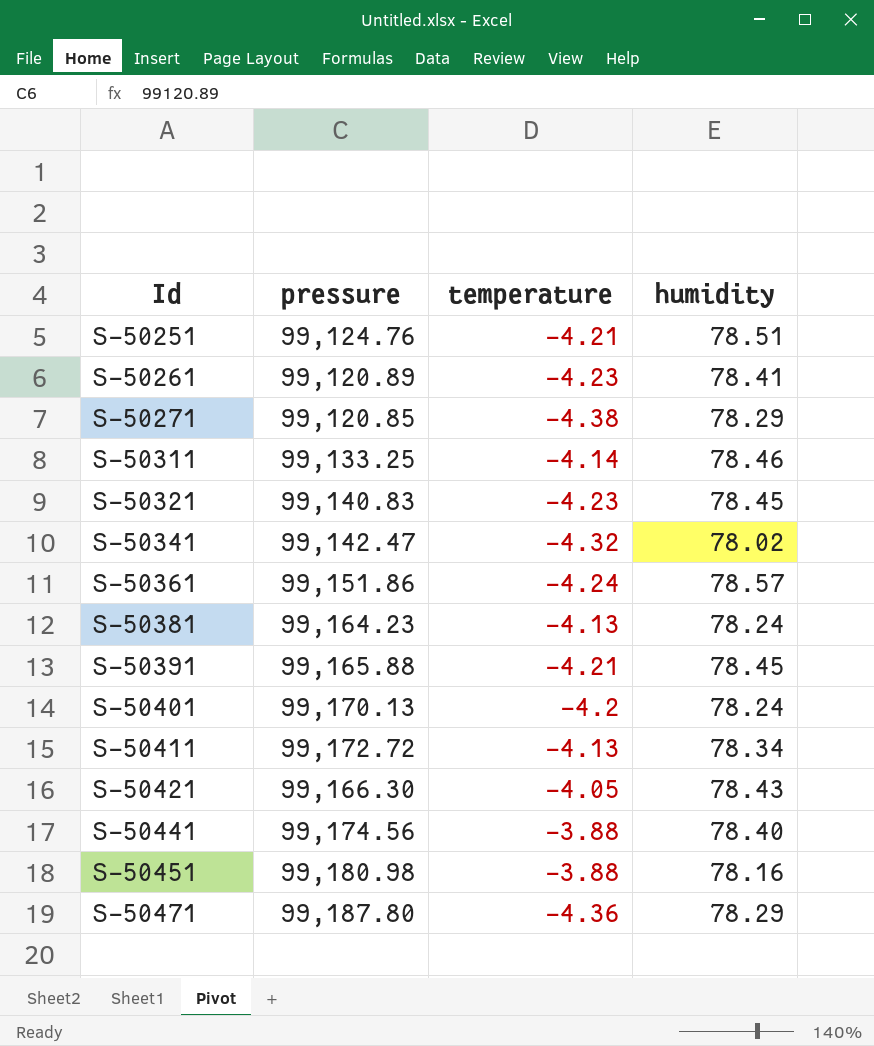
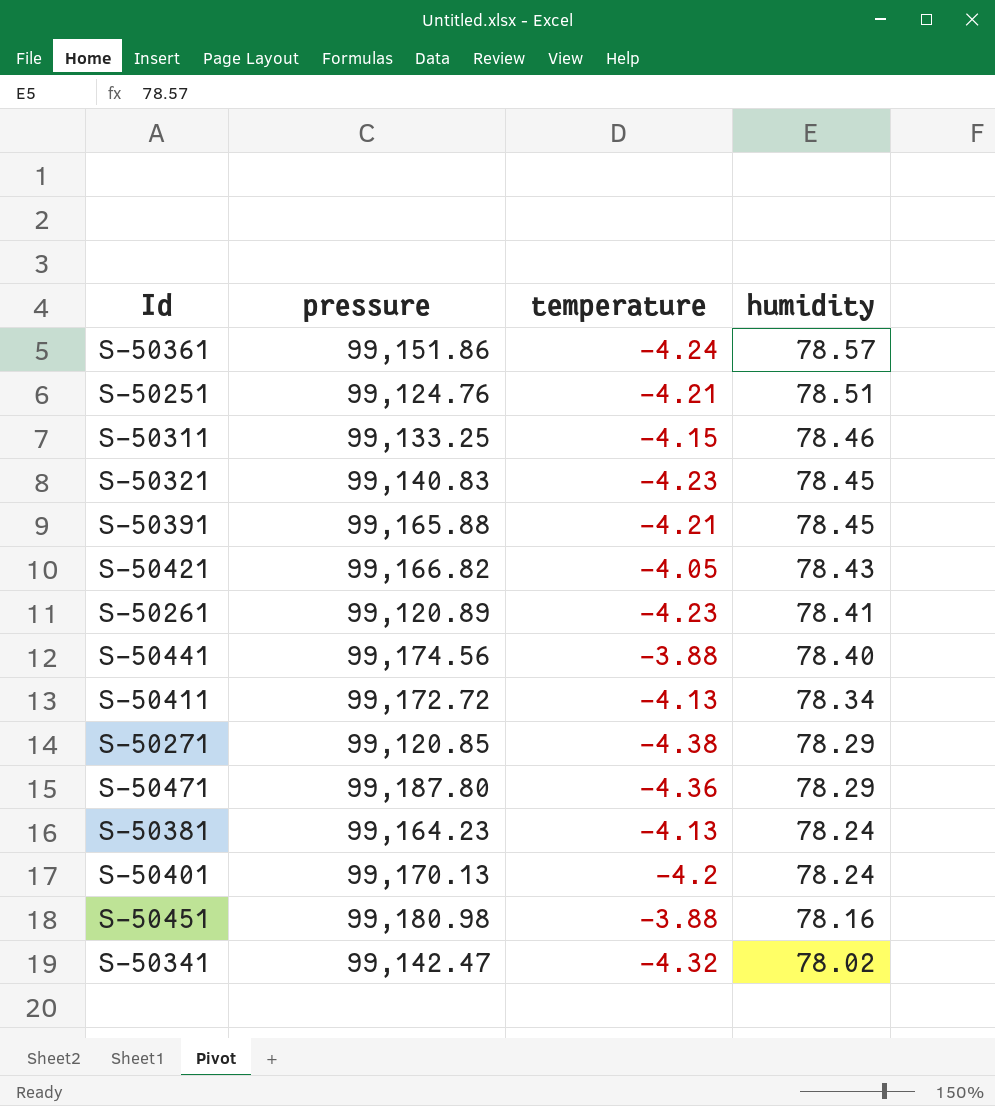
row order: Id ascending -> humidity descending
S-50311 | temperature: -4.14 -> -4.15
S-50421 | pressure: 99,166.30 -> 99,166.82

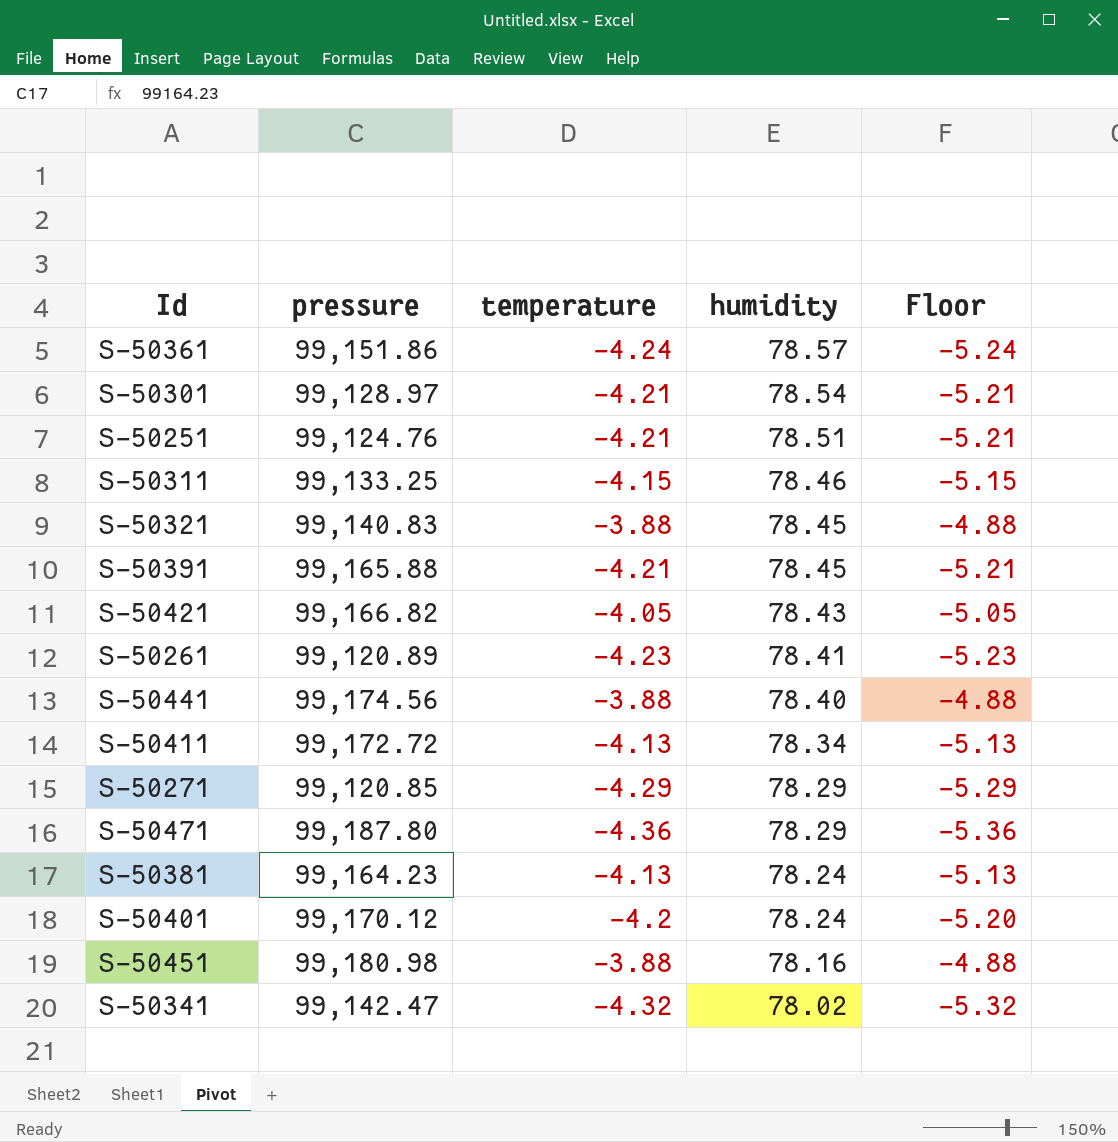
column Floor | formula: none -> [temperature] - 1
row S-50301: none -> 99,128.97 | -4.21 | 78.54 | -5.21
S-50321 | temperature: -4.23 -> -3.88
S-50271 | temperature: -4.38 -> -4.29
S-50401 | pressure: 99,170.13 -> 99,170.12

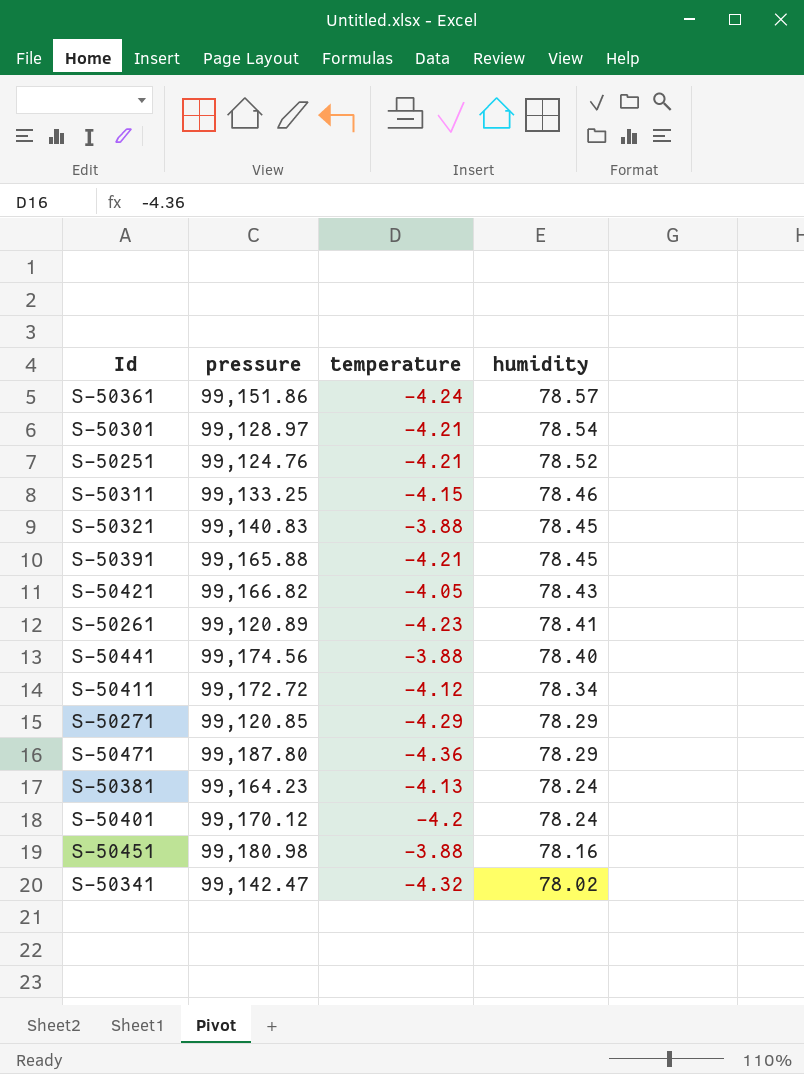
column Floor | formula: [temperature] - 1 -> none
S-50251 | humidity: 78.51 -> 78.52
S-50411 | temperature: -4.13 -> -4.12

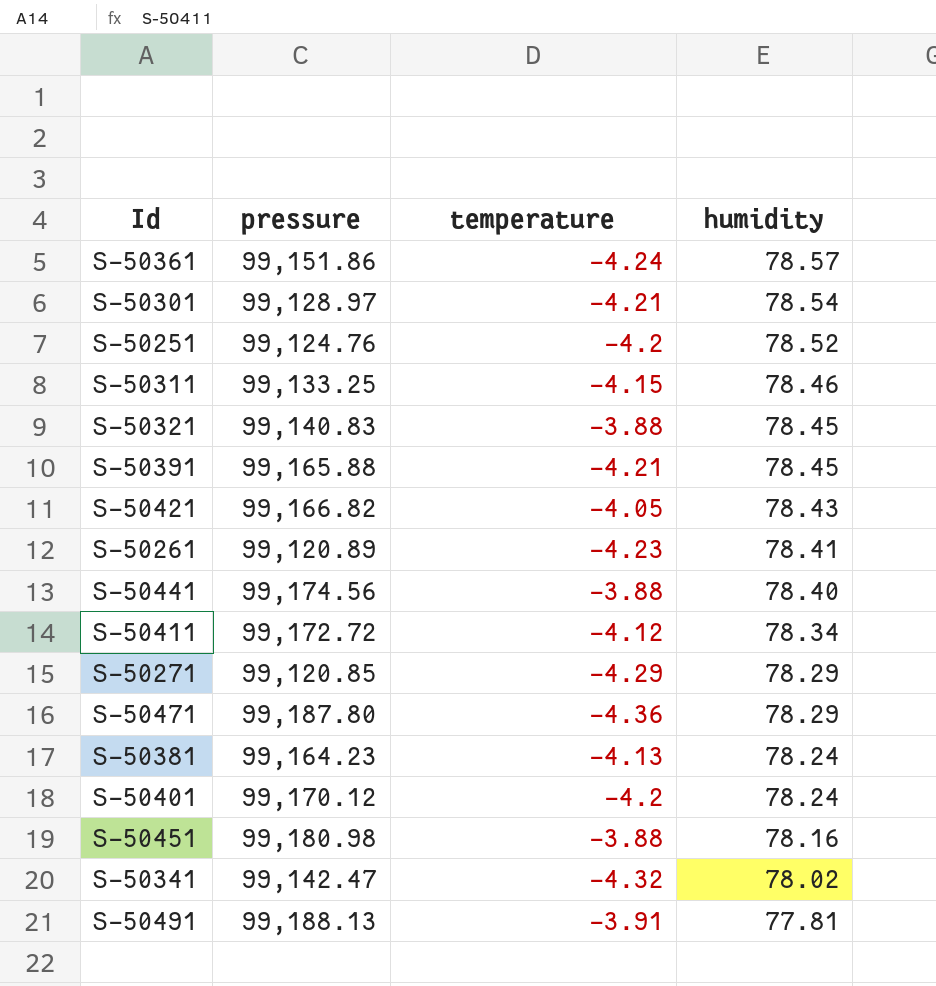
S-50251 | temperature: -4.21 -> -4.2
row S-50491: none -> 99,188.13 | -3.91 | 77.81

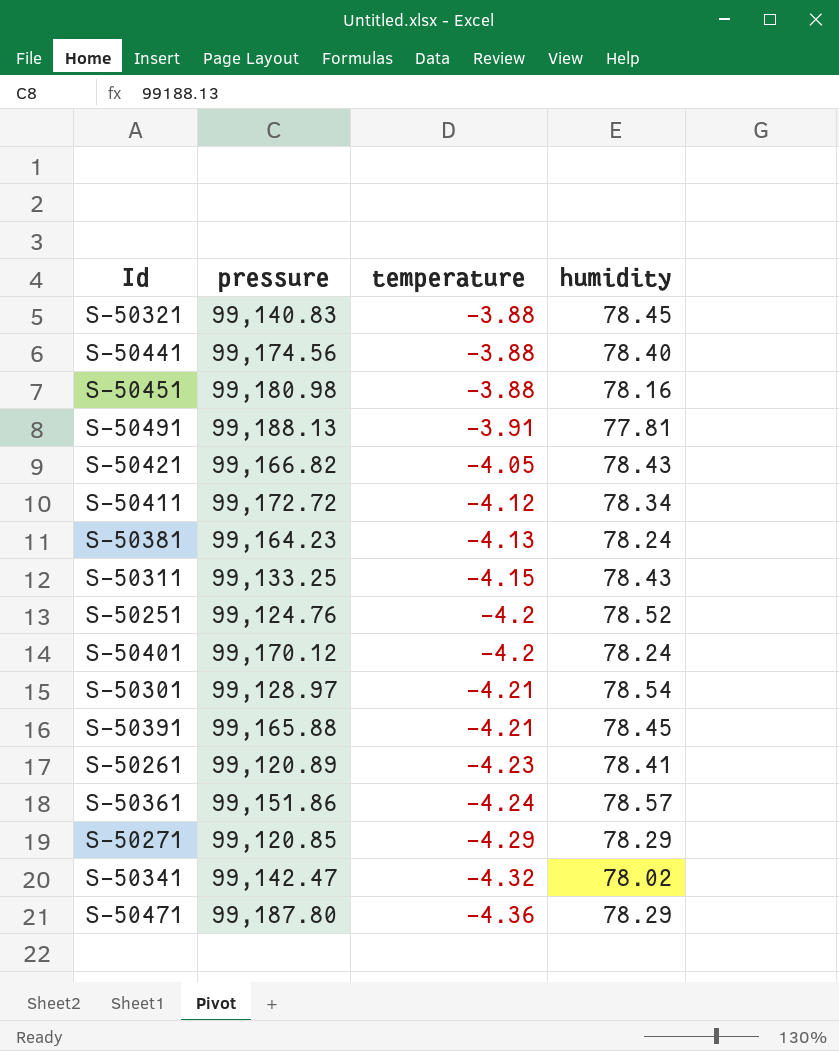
row order: humidity descending -> temperature descending
S-50311 | humidity: 78.46 -> 78.43

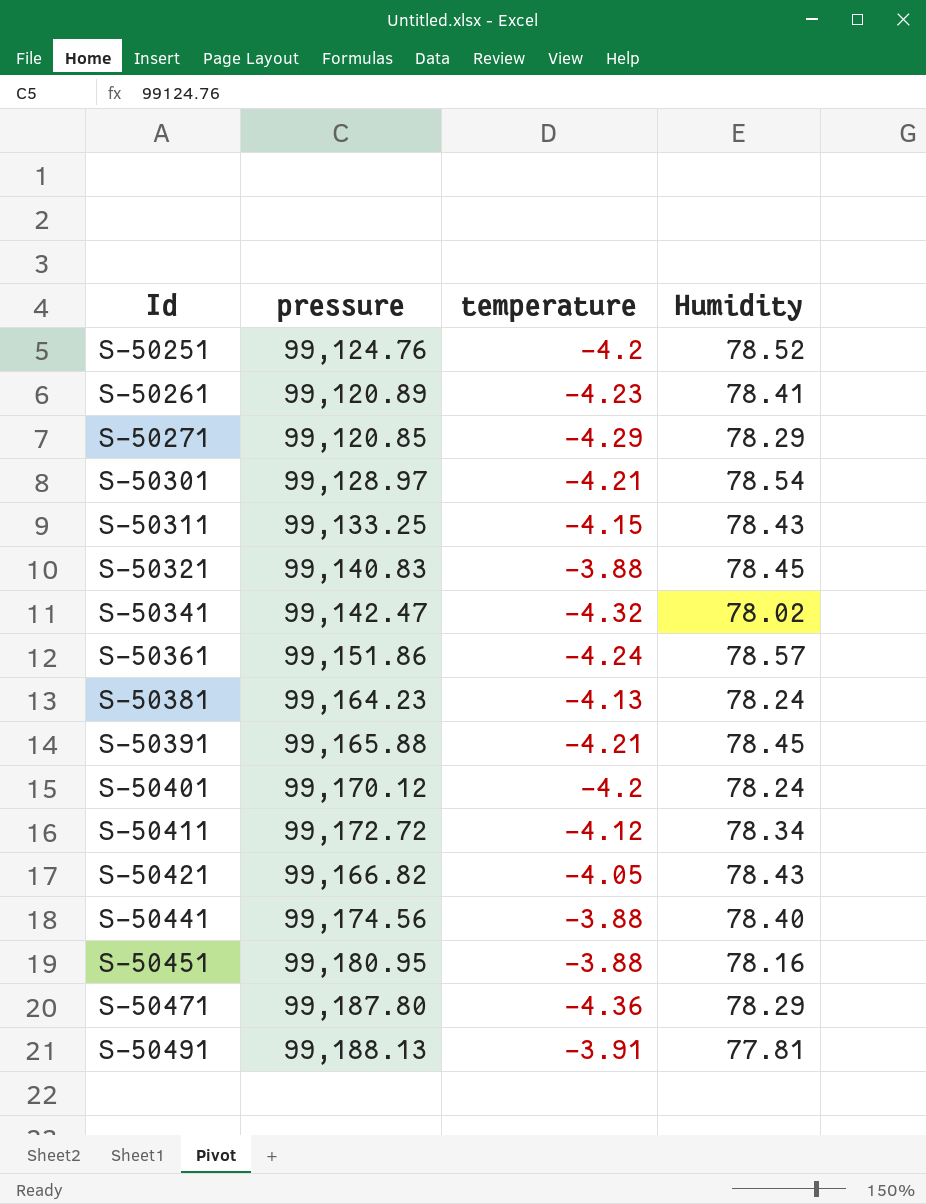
row order: temperature descending -> Id ascending
column name: humidity -> Humidity
S-50451 | pressure: 99,180.98 -> 99,180.95

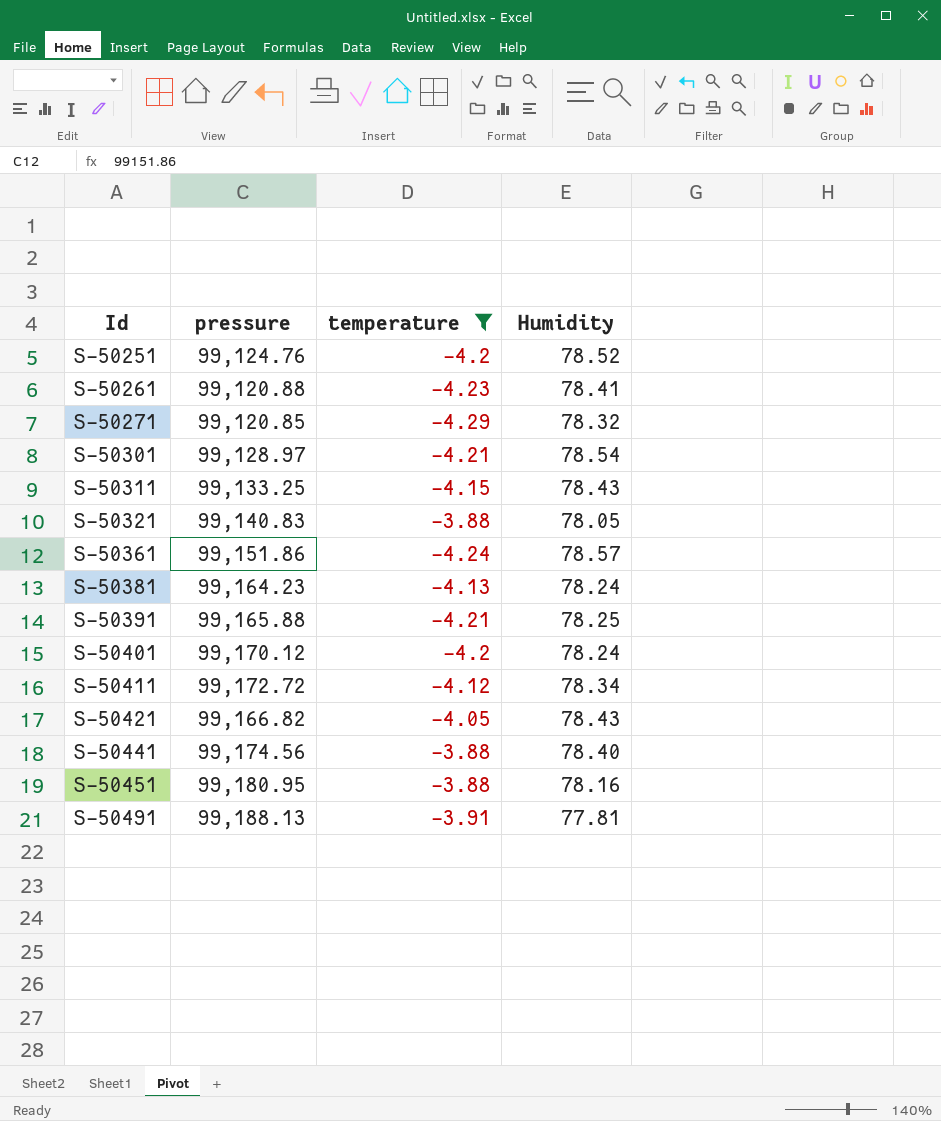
filter: none -> temperature >= -4.29
S-50261 | pressure: 99,120.89 -> 99,120.88
S-50271 | Humidity: 78.29 -> 78.32
S-50321 | Humidity: 78.45 -> 78.05
S-50391 | Humidity: 78.45 -> 78.25

